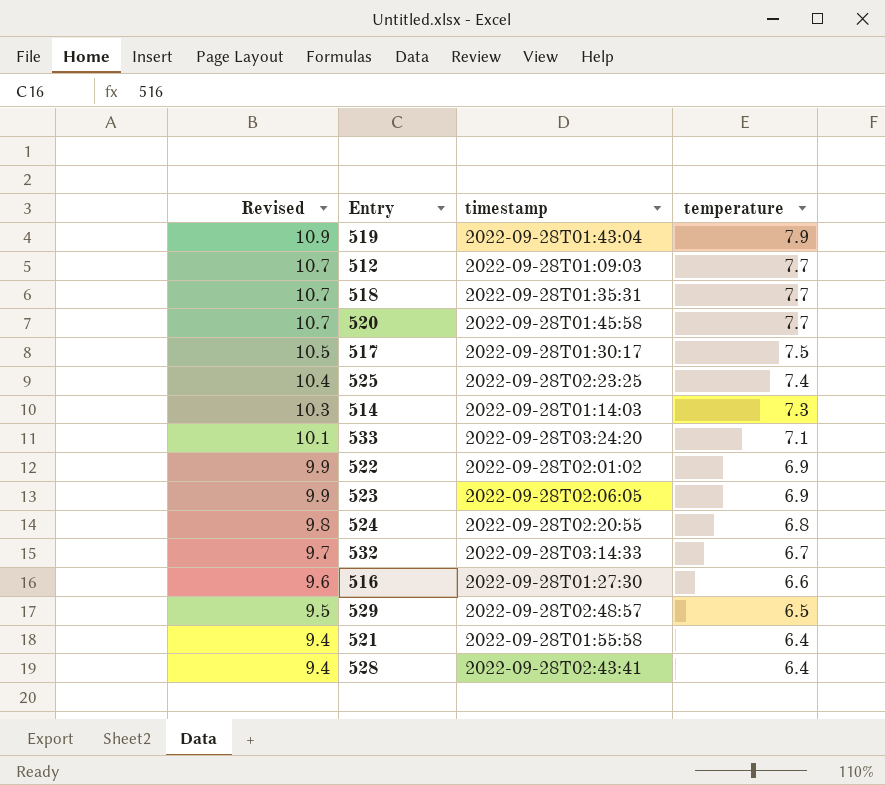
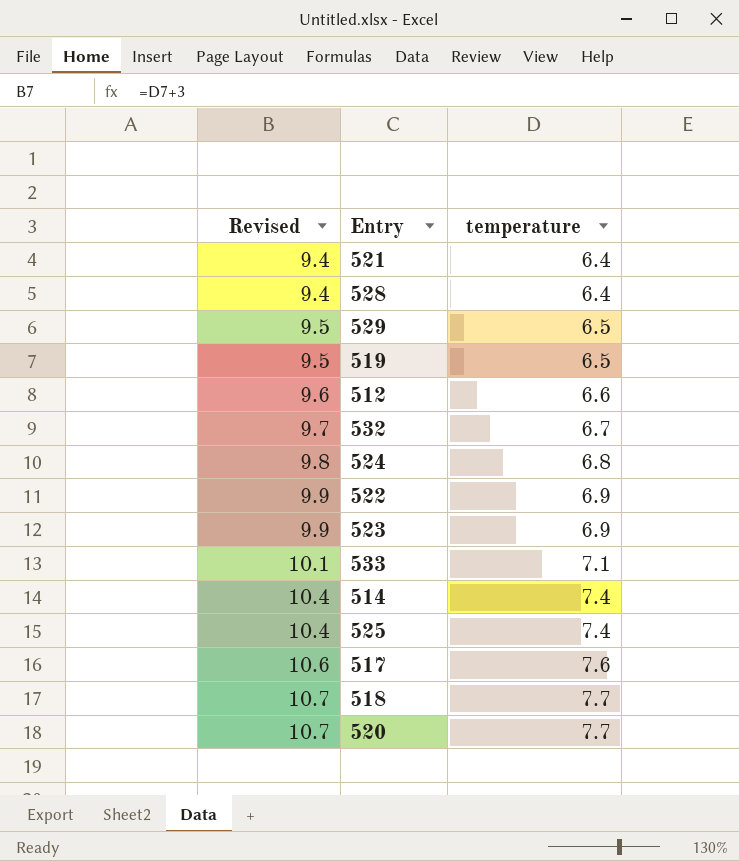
row order: Revised descending -> Revised ascending
column timestamp | position: 3 -> none
row 516: 9.6 | 2022-09-28T01:27:30 | 6.6 -> none
519 | Revised: 10.9 -> 9.5
519 | temperature: 7.9 -> 6.5
512 | Revised: 10.7 -> 9.6
512 | temperature: 7.7 -> 6.6
514 | Revised: 10.3 -> 10.4
514 | temperature: 7.3 -> 7.4
517 | Revised: 10.5 -> 10.6
517 | temperature: 7.5 -> 7.6

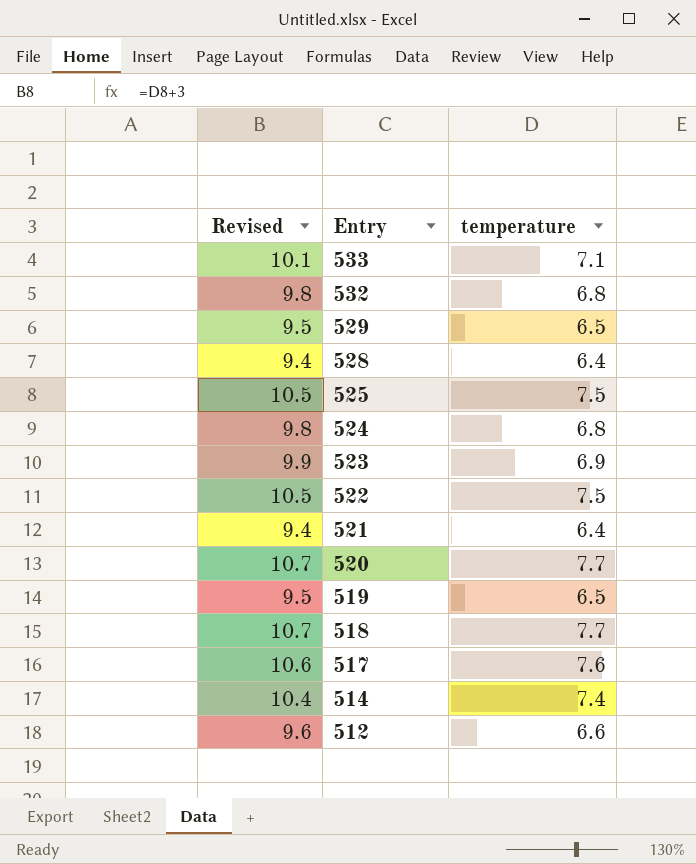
row order: Revised ascending -> Entry descending
532 | Revised: 9.7 -> 9.8
532 | temperature: 6.7 -> 6.8
525 | Revised: 10.4 -> 10.5
525 | temperature: 7.4 -> 7.5
522 | Revised: 9.9 -> 10.5
522 | temperature: 6.9 -> 7.5

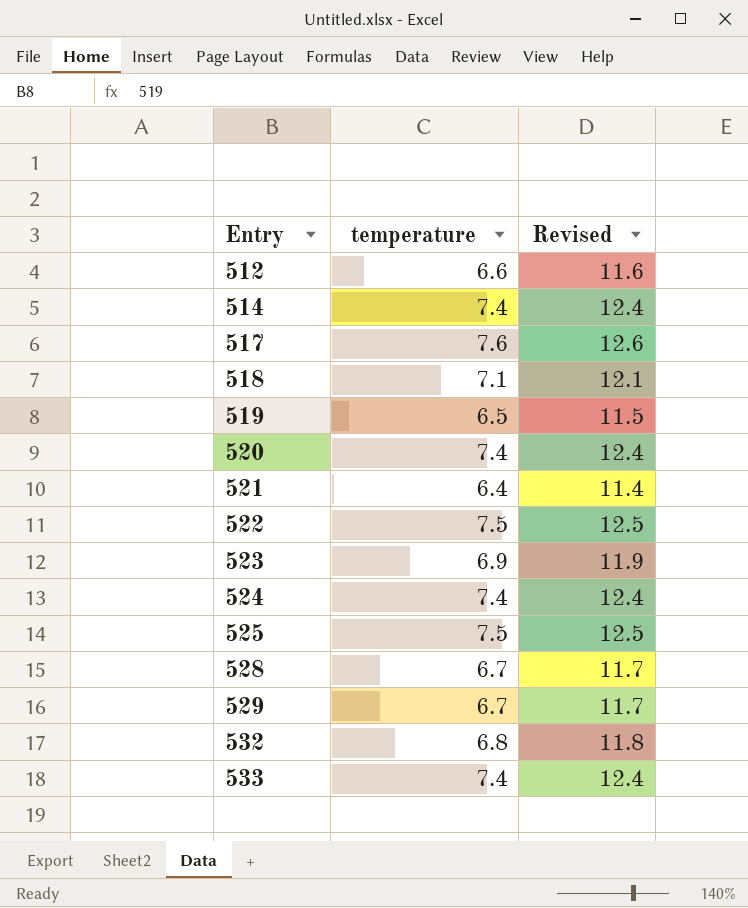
row order: Entry descending -> Entry ascending
column Revised | formula: [temperature] + 3 -> [temperature] + 5
column Revised | position: 1 -> 3
518 | temperature: 7.7 -> 7.1
520 | temperature: 7.7 -> 7.4
524 | temperature: 6.8 -> 7.4
528 | temperature: 6.4 -> 6.7
529 | temperature: 6.5 -> 6.7
533 | temperature: 7.1 -> 7.4

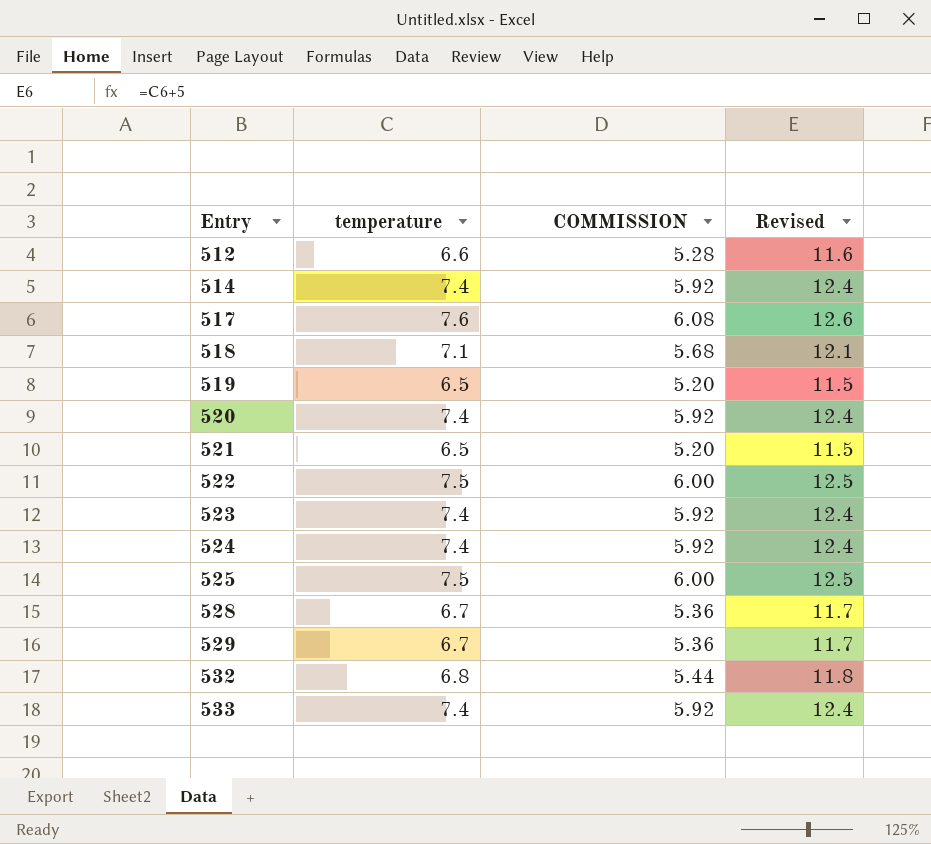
column COMMISSION | formula: none -> [temperature] * 0.8
521 | temperature: 6.4 -> 6.5
521 | Revised: 11.4 -> 11.5
523 | temperature: 6.9 -> 7.4
523 | Revised: 11.9 -> 12.4

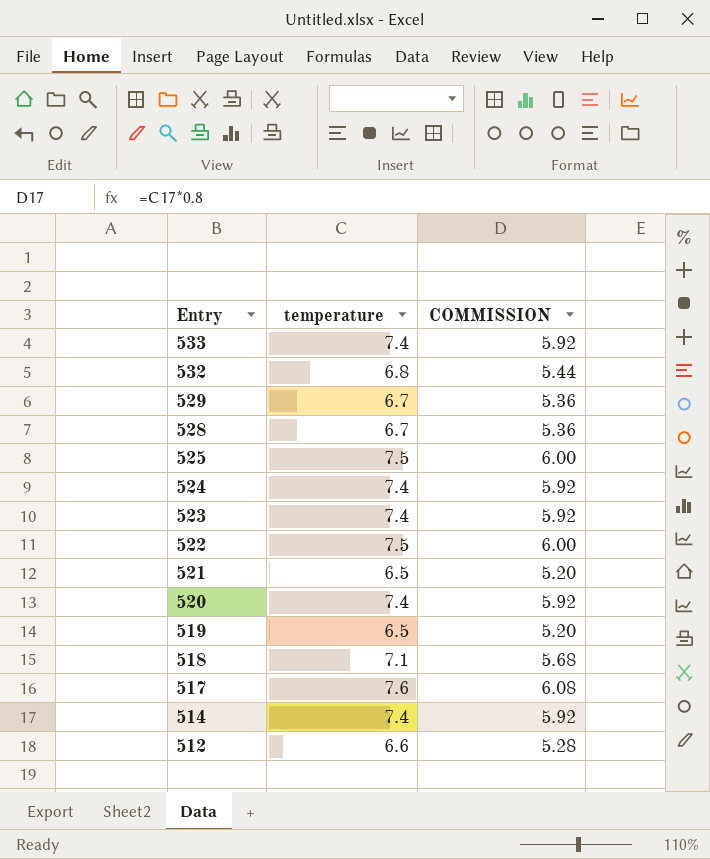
row order: Entry ascending -> Entry descending
column Revised | formula: [temperature] + 5 -> none

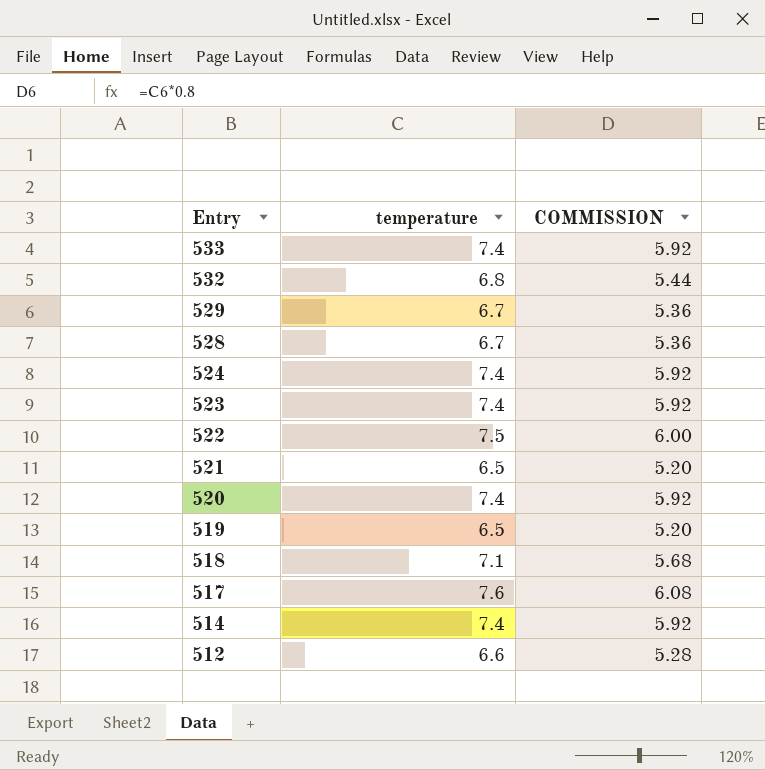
row 525: 7.5 | 6.00 -> none

